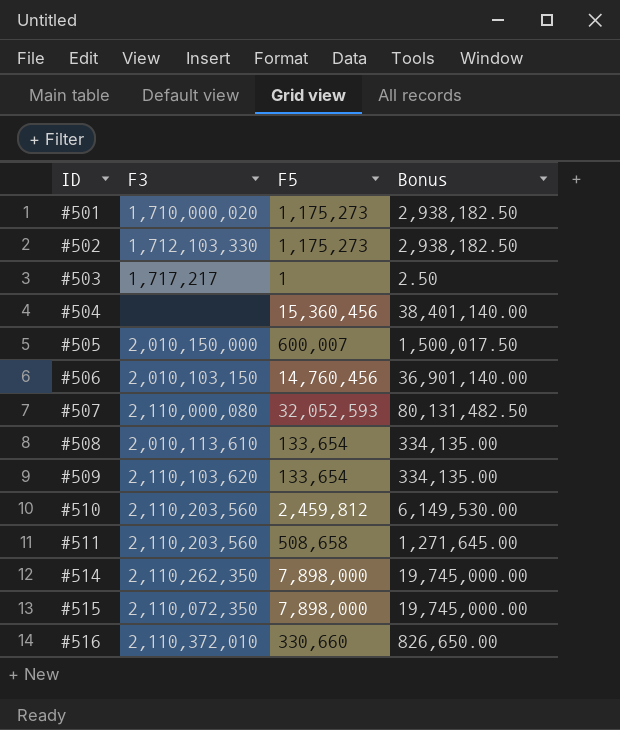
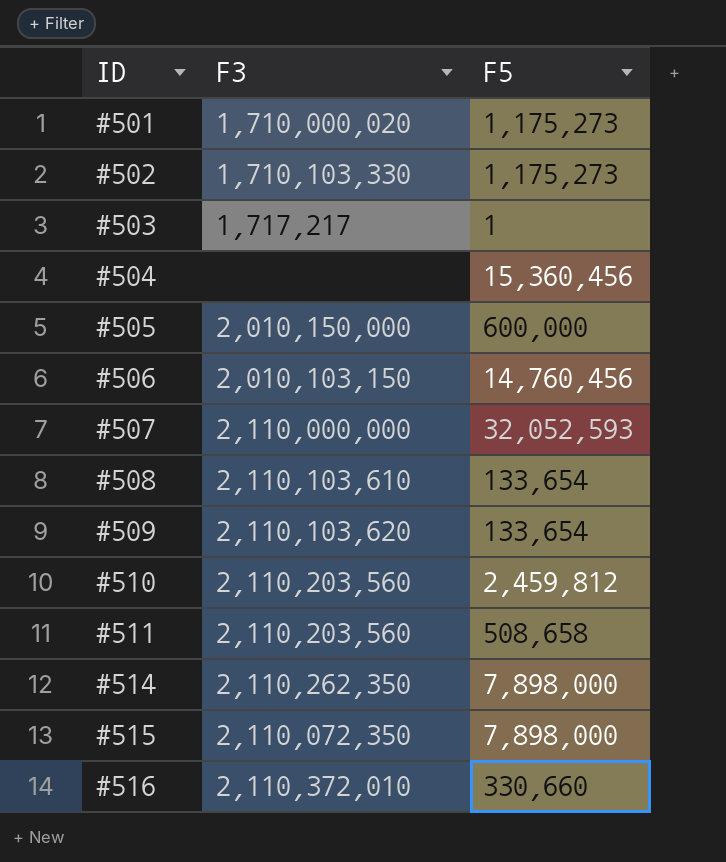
column Bonus | formula: [F5] * 2.5 -> none
#502 | F3: 1,712,103,330 -> 1,710,103,330
#505 | F5: 600,007 -> 600,000
#507 | F3: 2,110,000,080 -> 2,110,000,000
#508 | F3: 2,010,113,610 -> 2,110,103,610

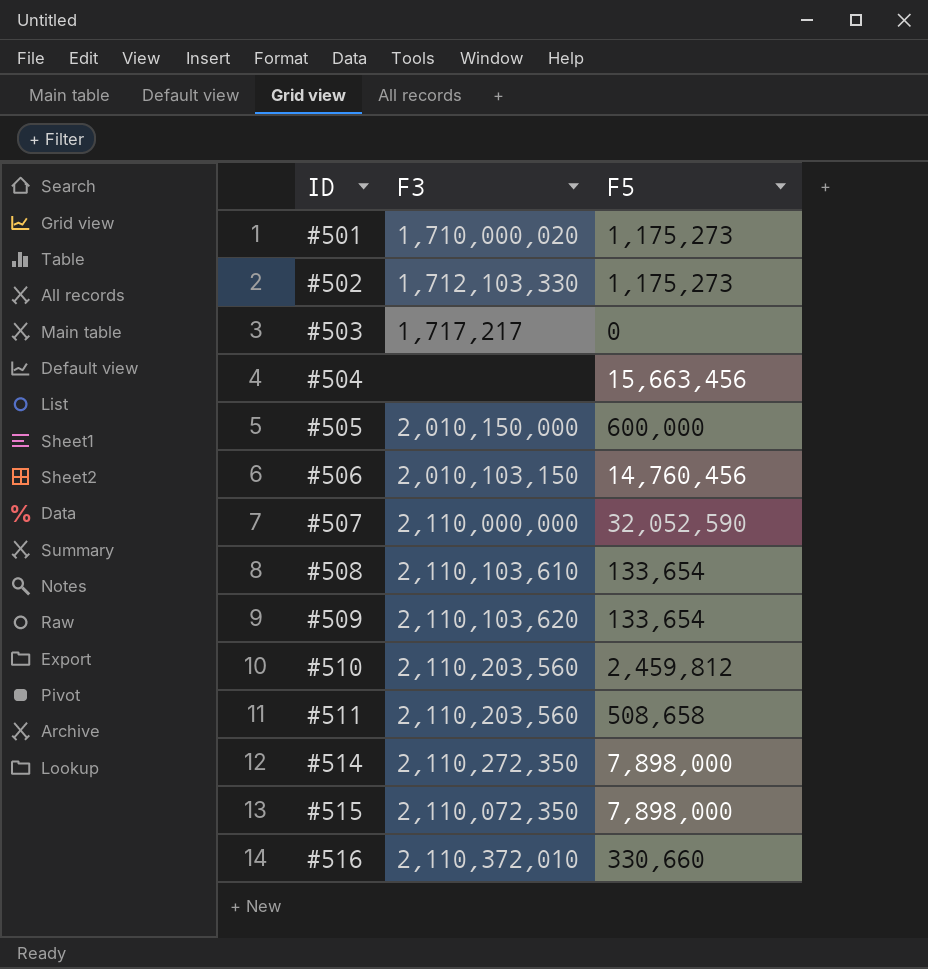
#502 | F3: 1,710,103,330 -> 1,712,103,330
#503 | F5: 1 -> 0
#504 | F5: 15,360,456 -> 15,663,456
#507 | F5: 32,052,593 -> 32,052,590
#514 | F3: 2,110,262,350 -> 2,110,272,350

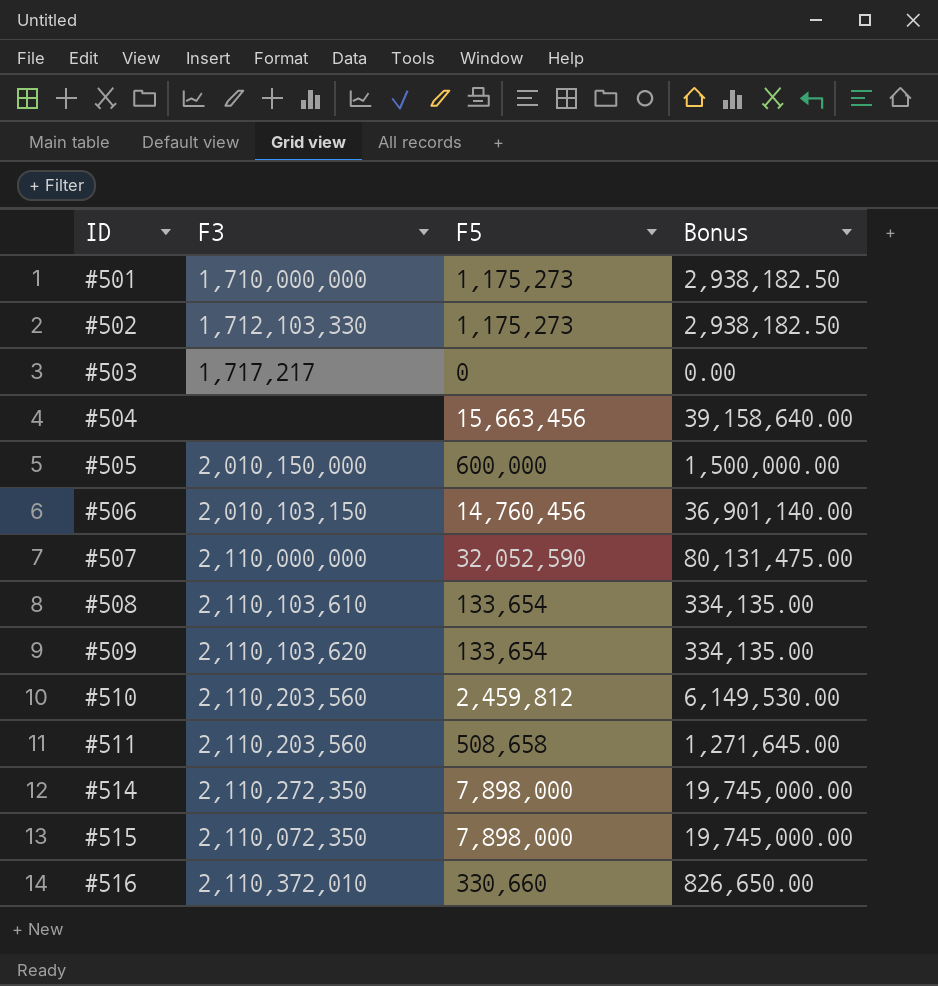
column Bonus | formula: none -> [F5] * 2.5
#501 | F3: 1,710,000,020 -> 1,710,000,000

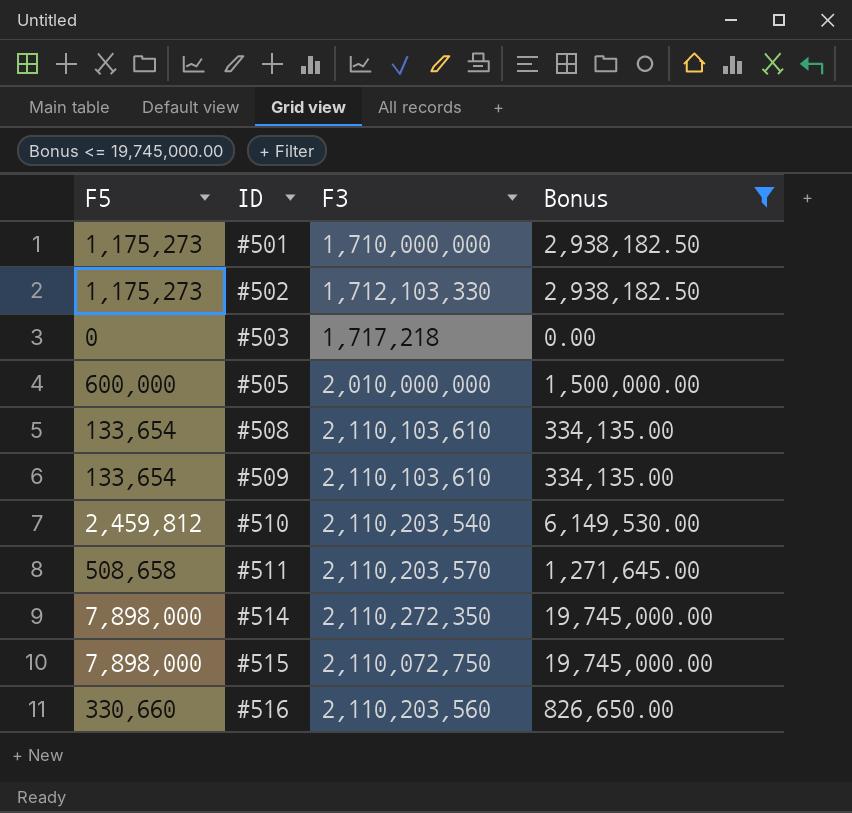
filter: none -> Bonus <= 19,745,000.00
column F5 | position: 3 -> 1
#503 | F3: 1,717,217 -> 1,717,218
#505 | F3: 2,010,150,000 -> 2,010,000,000
#509 | F3: 2,110,103,620 -> 2,110,103,610
#510 | F3: 2,110,203,560 -> 2,110,203,540
#511 | F3: 2,110,203,560 -> 2,110,203,570
#515 | F3: 2,110,072,350 -> 2,110,072,750
#516 | F3: 2,110,372,010 -> 2,110,203,560

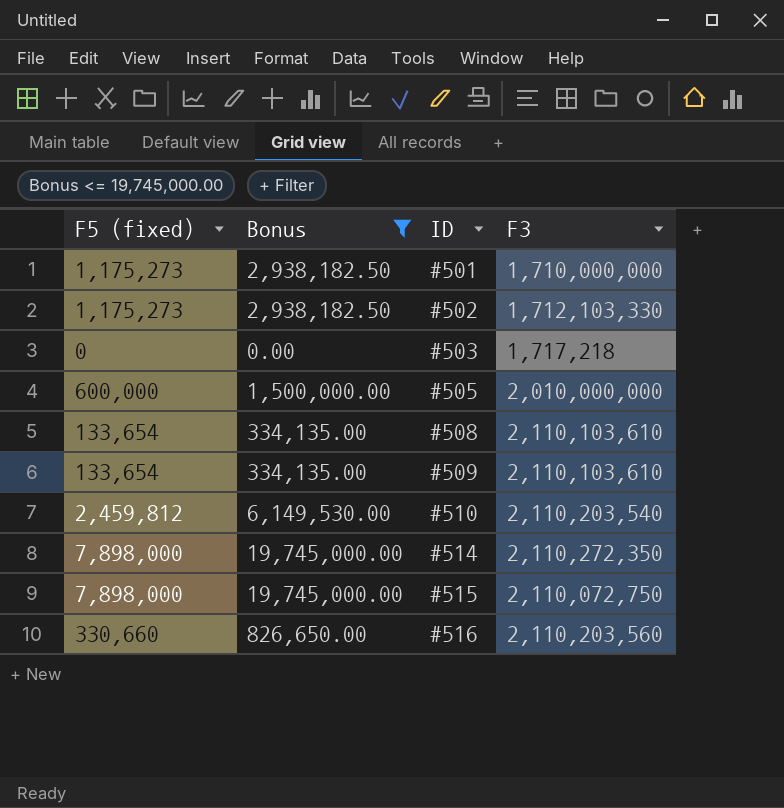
column name: F5 -> F5 (fixed)
column Bonus | position: 4 -> 2
row #511: 508,658 | 2,110,203,570 | 1,271,645.00 -> none

